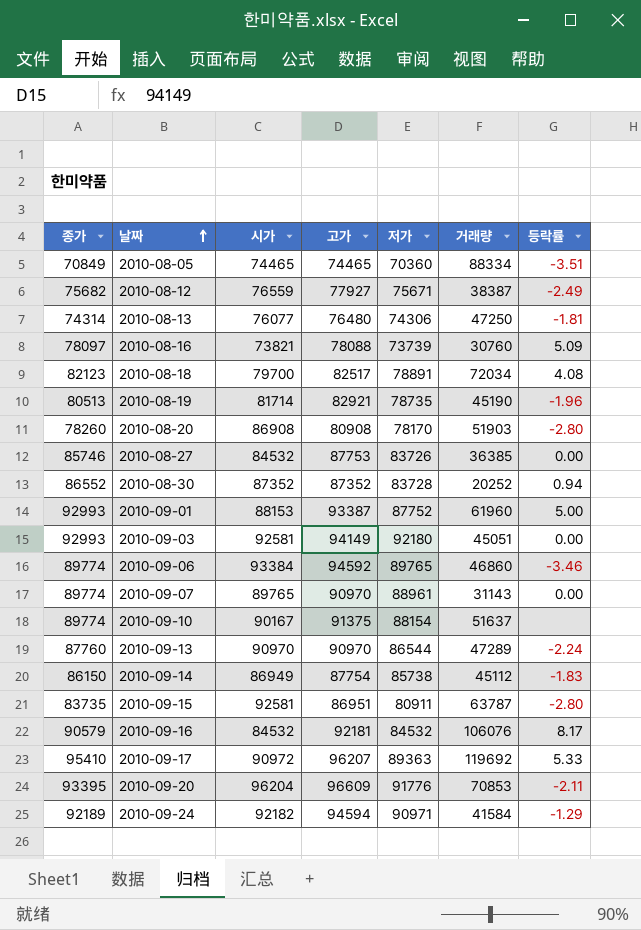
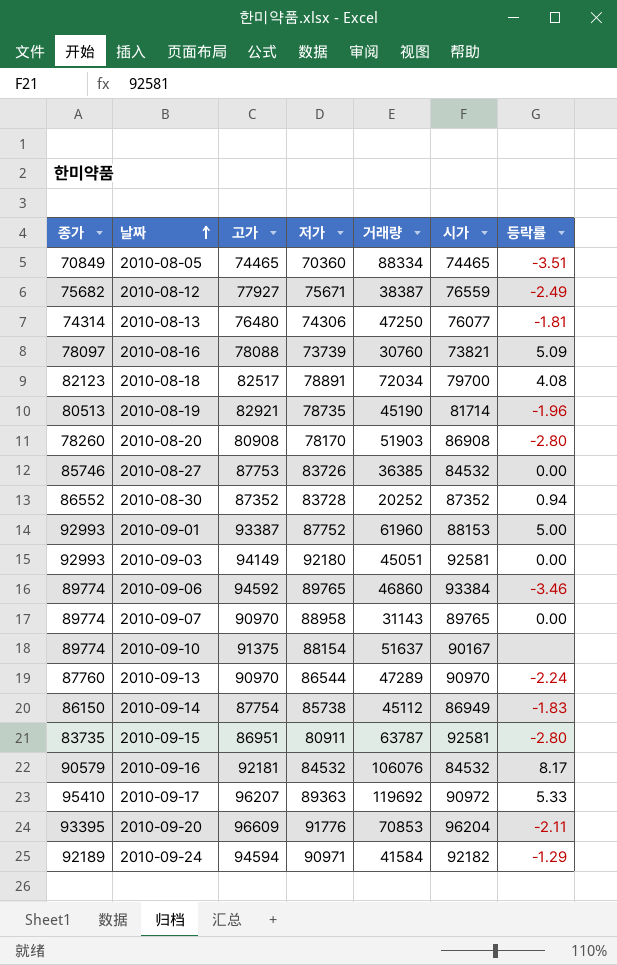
column 시가 | position: 3 -> 6
2010-09-07 | 저가: 88961 -> 88958

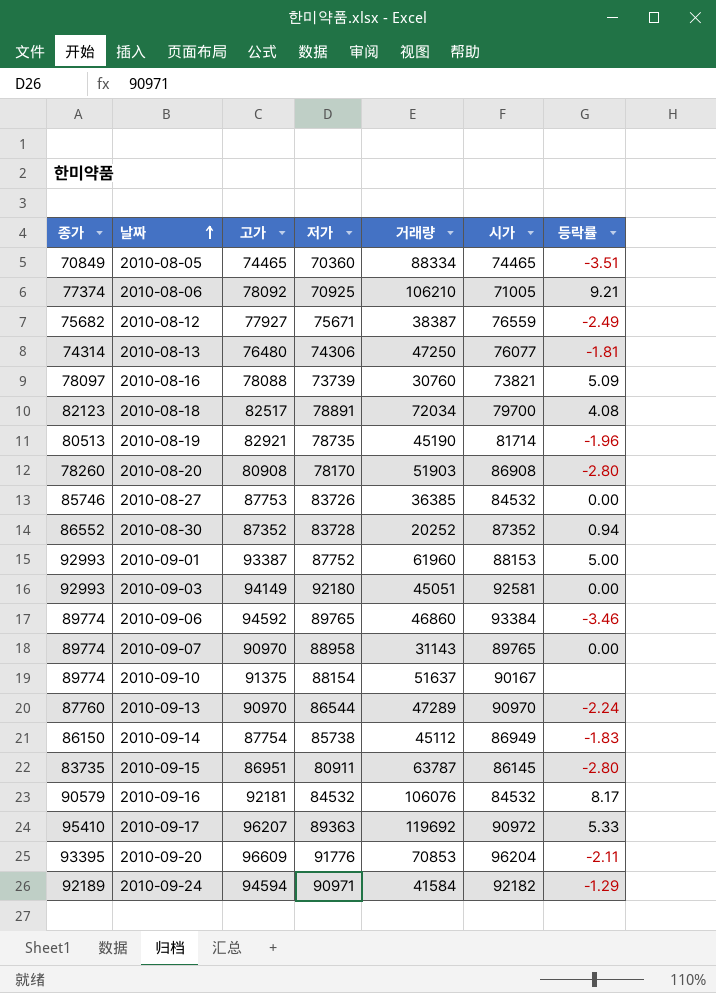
row 2010-08-06: none -> 77374 | 78092 | 70925 | 106210 | 71005 | 9.21
2010-09-15 | 시가: 92581 -> 86145

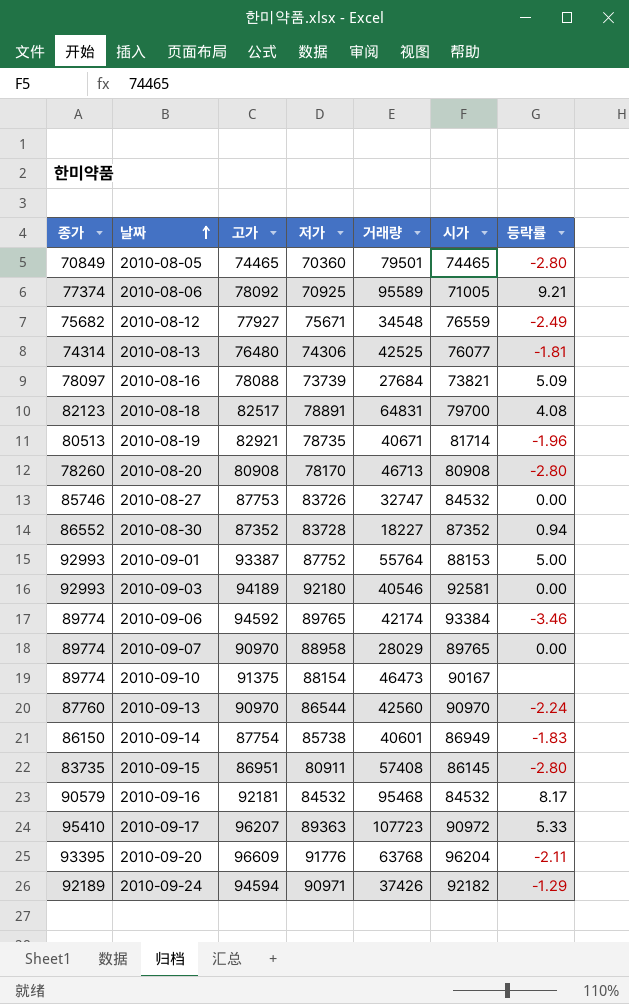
2010-08-05 | 거래량: 88334 -> 79501
2010-08-05 | 등락률: -3.51 -> -2.80
2010-08-06 | 거래량: 106210 -> 95589
2010-08-12 | 거래량: 38387 -> 34548
2010-08-13 | 거래량: 47250 -> 42525
2010-08-16 | 거래량: 30760 -> 27684
2010-08-18 | 거래량: 72034 -> 64831
2010-08-19 | 거래량: 45190 -> 40671
2010-08-20 | 거래량: 51903 -> 46713
2010-08-20 | 시가: 86908 -> 80908
2010-08-27 | 거래량: 36385 -> 32747
2010-08-30 | 거래량: 20252 -> 18227
2010-09-01 | 거래량: 61960 -> 55764
2010-09-03 | 고가: 94149 -> 94189
2010-09-03 | 거래량: 45051 -> 40546
2010-09-06 | 거래량: 46860 -> 42174
2010-09-07 | 거래량: 31143 -> 28029
2010-09-10 | 거래량: 51637 -> 46473
2010-09-13 | 거래량: 47289 -> 42560
2010-09-14 | 거래량: 45112 -> 40601
2010-09-15 | 거래량: 63787 -> 57408
2010-09-16 | 거래량: 106076 -> 95468
2010-09-17 | 거래량: 119692 -> 107723
2010-09-20 | 거래량: 70853 -> 63768
2010-09-24 | 거래량: 41584 -> 37426

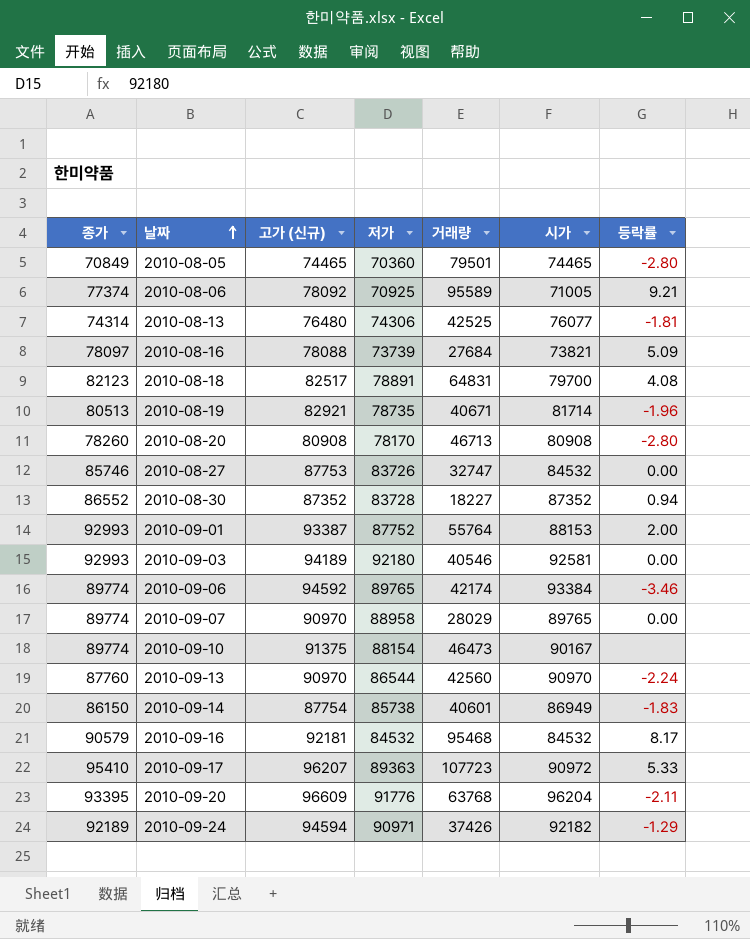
column name: 고가 -> 고가 (신규)
row 2010-08-12: 75682 | 77927 | 75671 | 34548 | 76559 | -2.49 -> none
row 2010-09-15: 83735 | 86951 | 80911 | 57408 | 86145 | -2.80 -> none
2010-09-01 | 등락률: 5.00 -> 2.00

